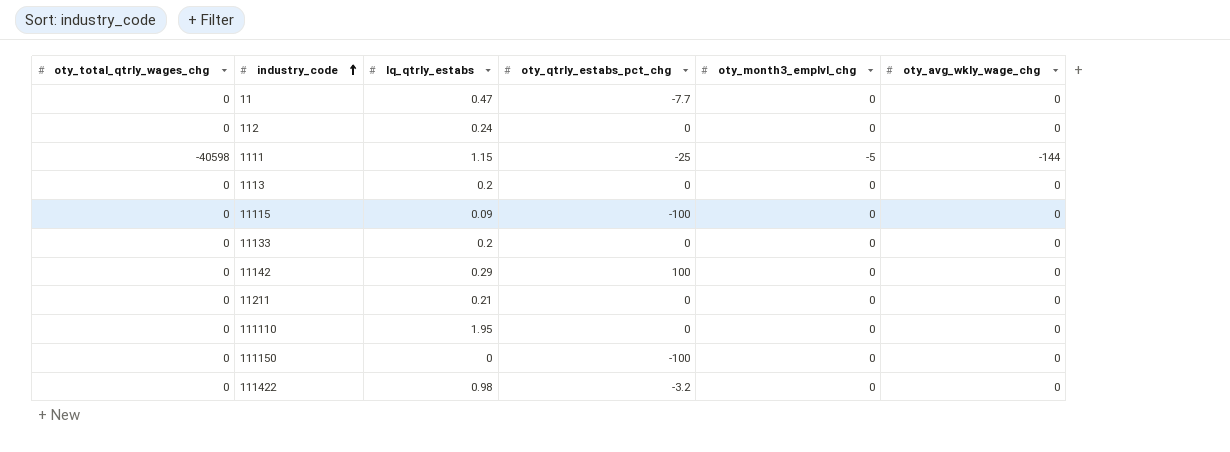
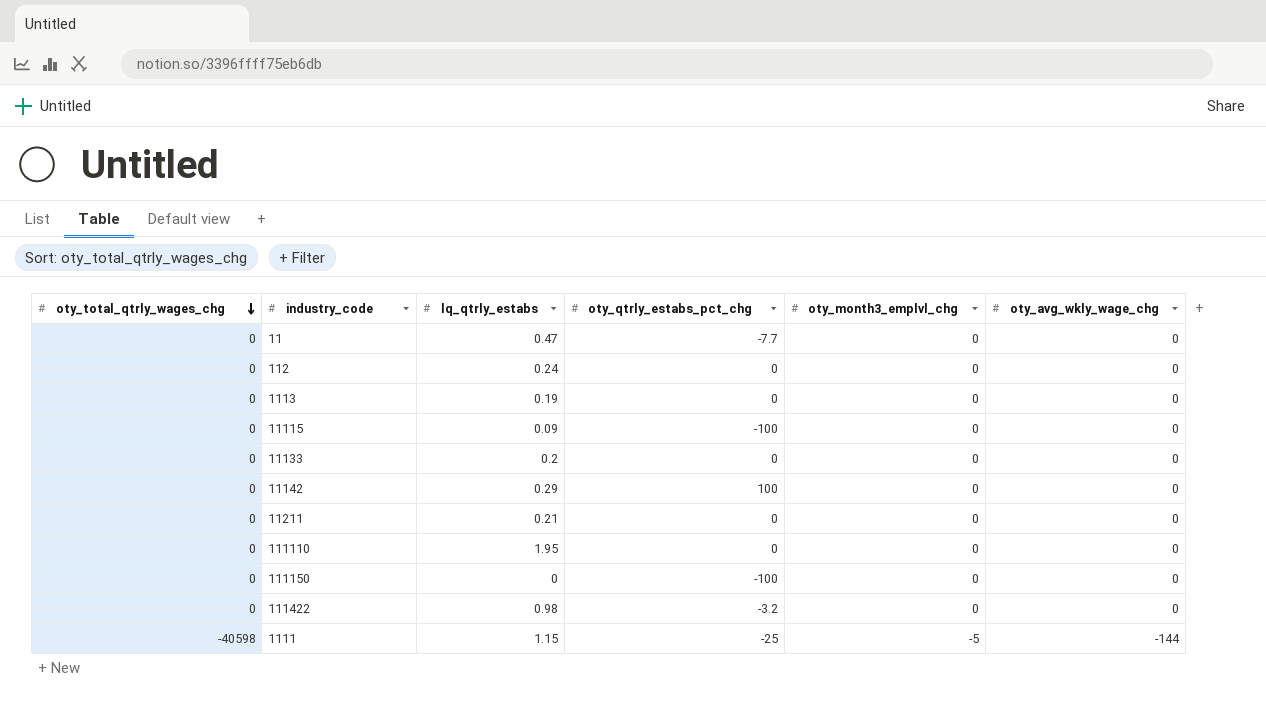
row order: industry_code ascending -> oty_total_qtrly_wages_chg descending
1113 | lq_qtrly_estabs: 0.2 -> 0.19

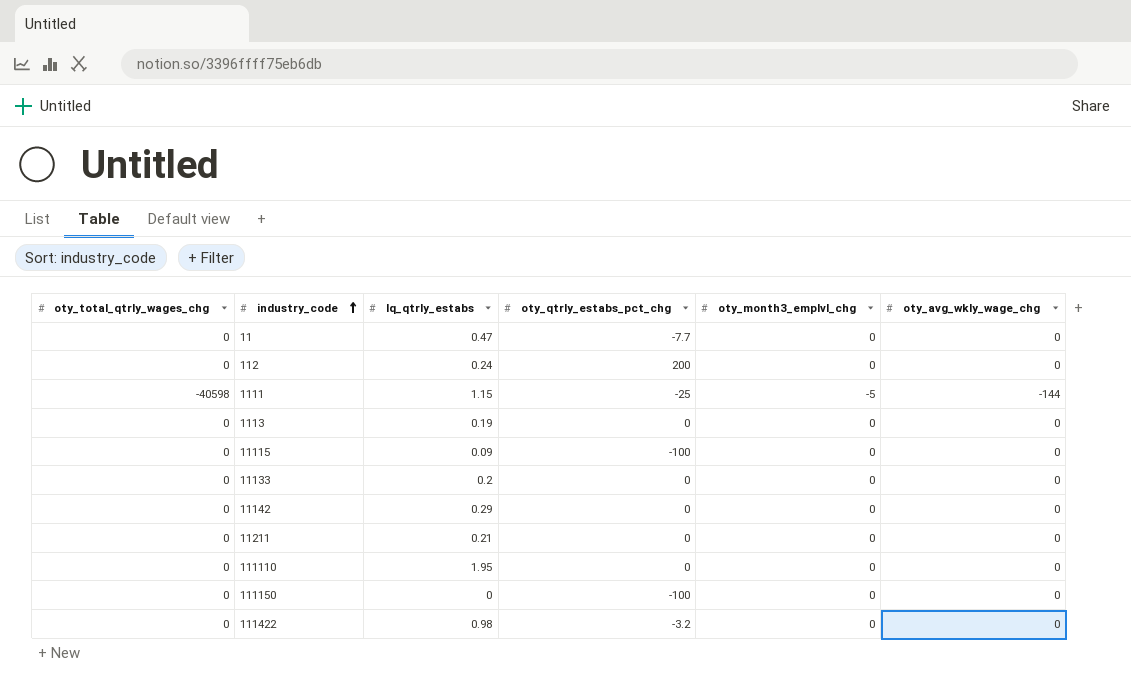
row order: oty_total_qtrly_wages_chg descending -> industry_code ascending
112 | oty_qtrly_estabs_pct_chg: 0 -> 200
11142 | oty_qtrly_estabs_pct_chg: 100 -> 0

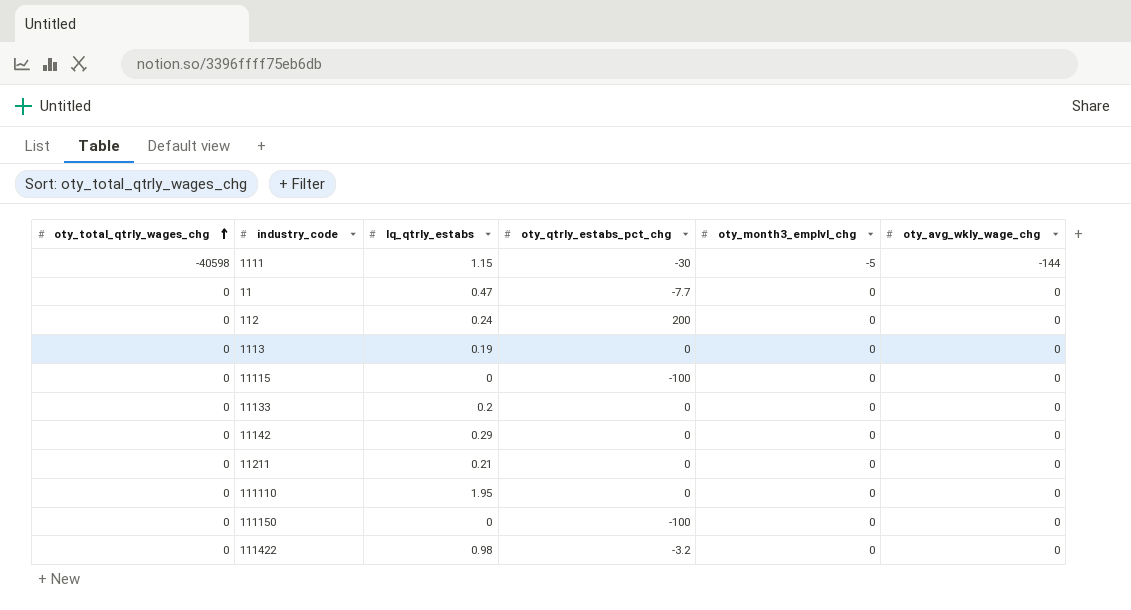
row order: industry_code ascending -> oty_total_qtrly_wages_chg ascending
1111 | oty_qtrly_estabs_pct_chg: -25 -> -30
11115 | lq_qtrly_estabs: 0.09 -> 0

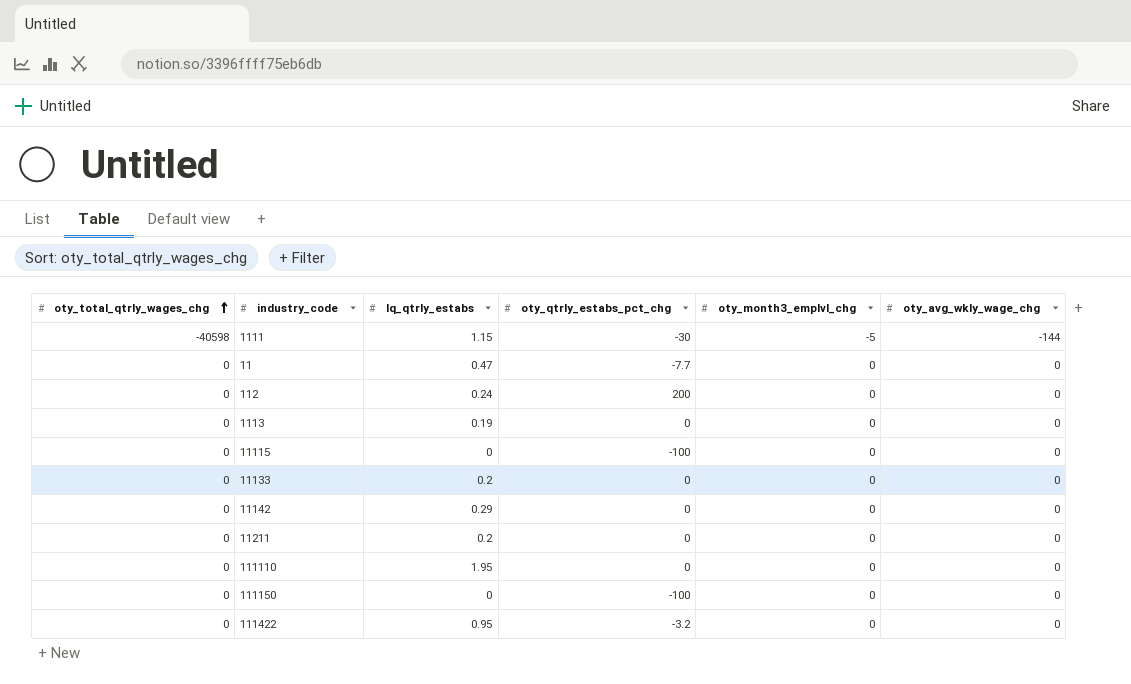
11211 | lq_qtrly_estabs: 0.21 -> 0.2
111422 | lq_qtrly_estabs: 0.98 -> 0.95

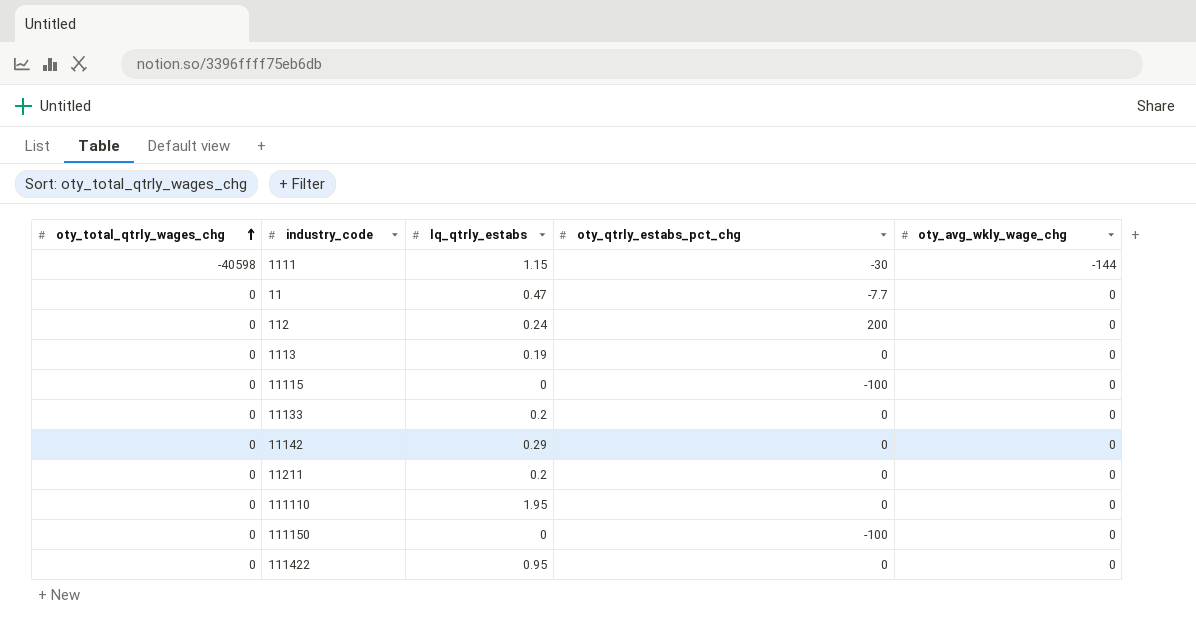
column oty_month3_emplvl_chg | position: 5 -> none
111422 | oty_qtrly_estabs_pct_chg: -3.2 -> 0

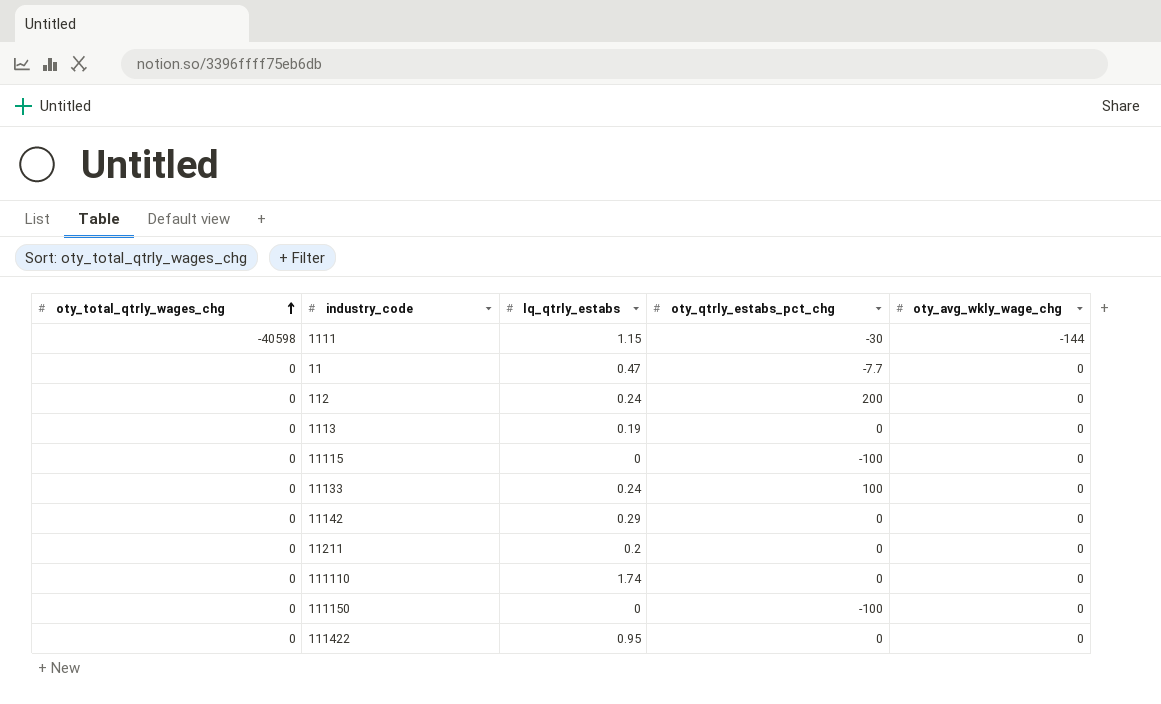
11133 | lq_qtrly_estabs: 0.2 -> 0.24
11133 | oty_qtrly_estabs_pct_chg: 0 -> 100
111110 | lq_qtrly_estabs: 1.95 -> 1.74

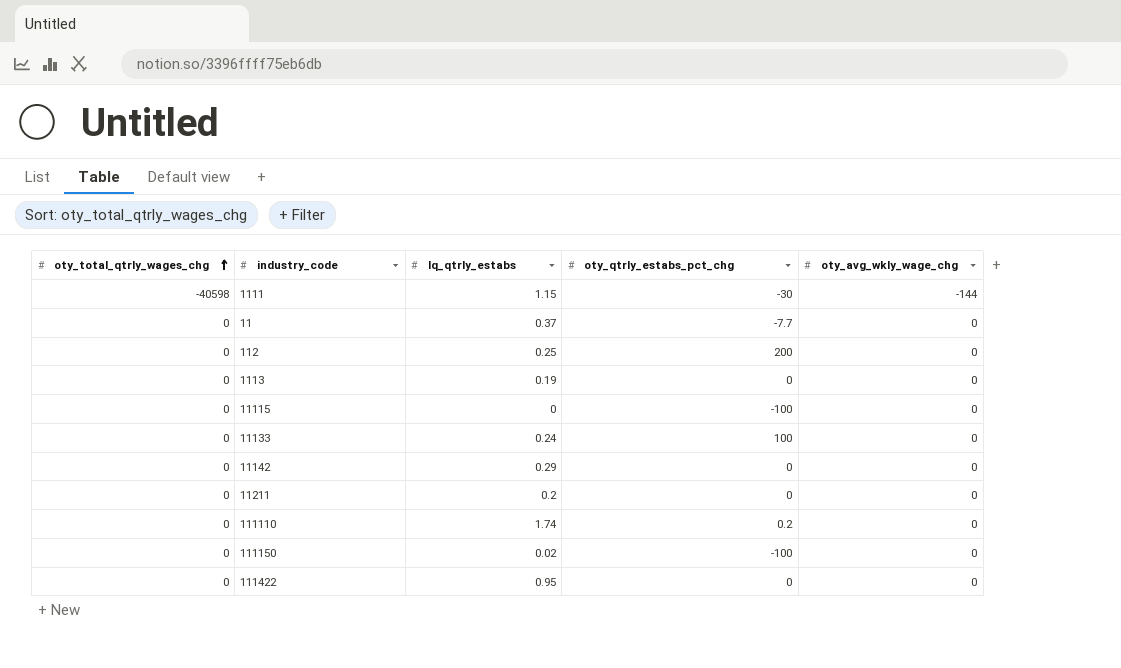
11 | lq_qtrly_estabs: 0.47 -> 0.37
112 | lq_qtrly_estabs: 0.24 -> 0.25
111110 | oty_qtrly_estabs_pct_chg: 0 -> 0.2
111150 | lq_qtrly_estabs: 0 -> 0.02

